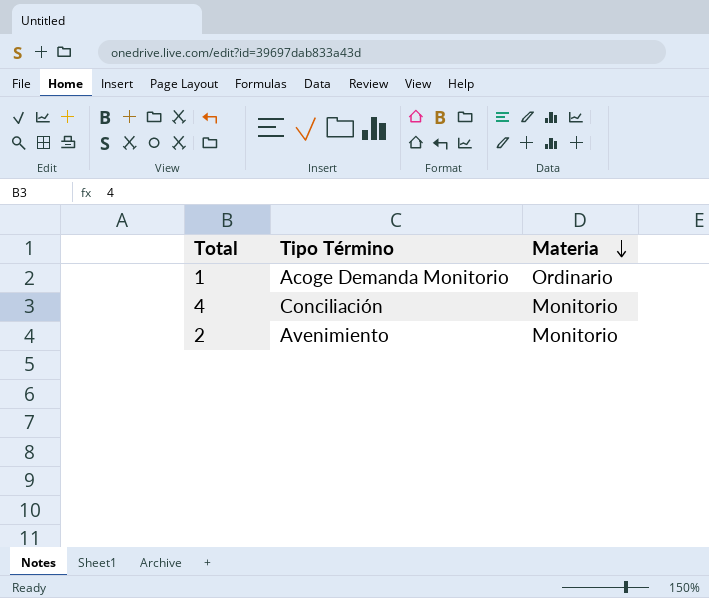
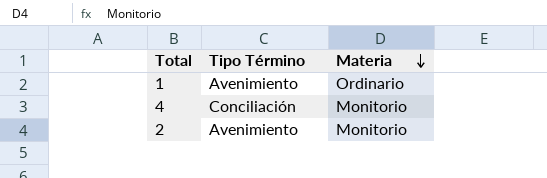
1 | Tipo Término: Acoge Demanda Monitorio -> Avenimiento

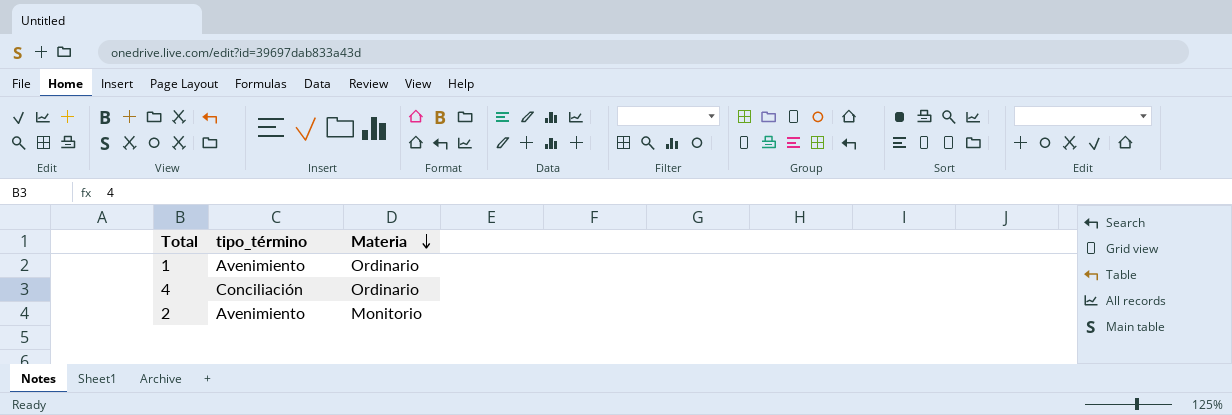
column name: Tipo Término -> tipo_término
4 | Materia: Monitorio -> Ordinario

